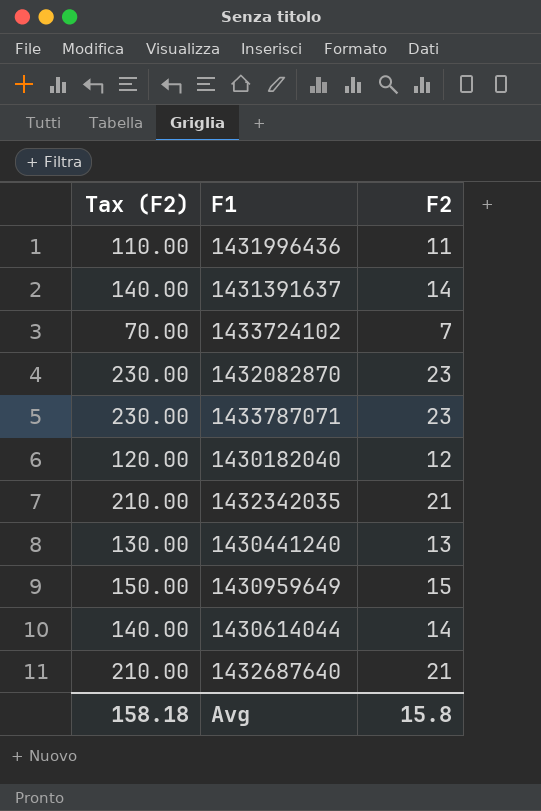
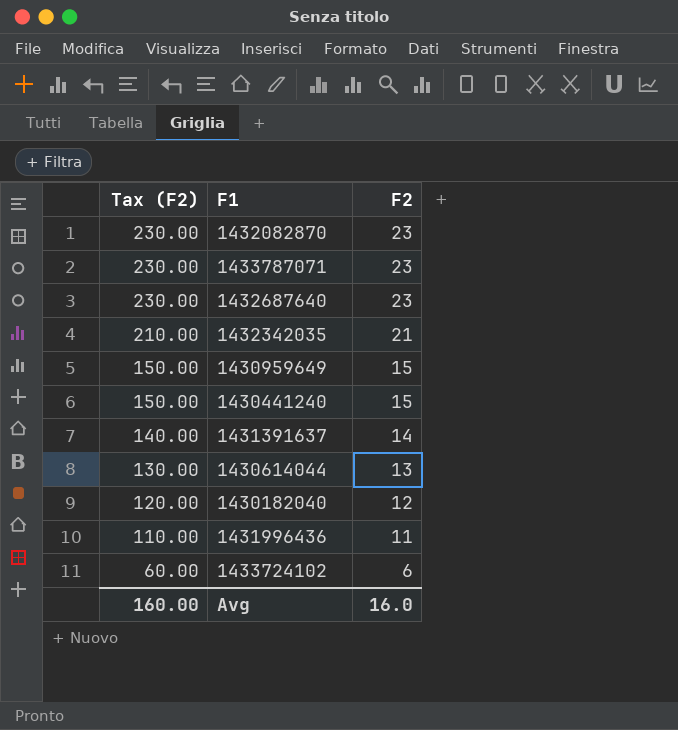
row order: none -> Tax (F2) descending
1432687640 | Tax (F2): 210.00 -> 230.00
1432687640 | F2: 21 -> 23
1430441240 | Tax (F2): 130.00 -> 150.00
1430441240 | F2: 13 -> 15
1430614044 | Tax (F2): 140.00 -> 130.00
1430614044 | F2: 14 -> 13
1433724102 | Tax (F2): 70.00 -> 60.00
1433724102 | F2: 7 -> 6
Avg | Tax (F2): 158.18 -> 160.00
Avg | F2: 15.8 -> 16.0

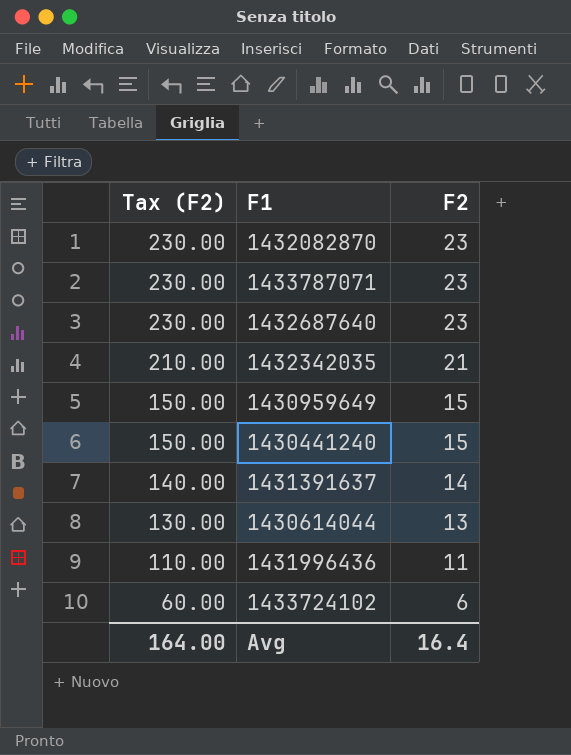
row 1430182040: 120.00 | 12 -> none
Avg | Tax (F2): 160.00 -> 164.00
Avg | F2: 16.0 -> 16.4

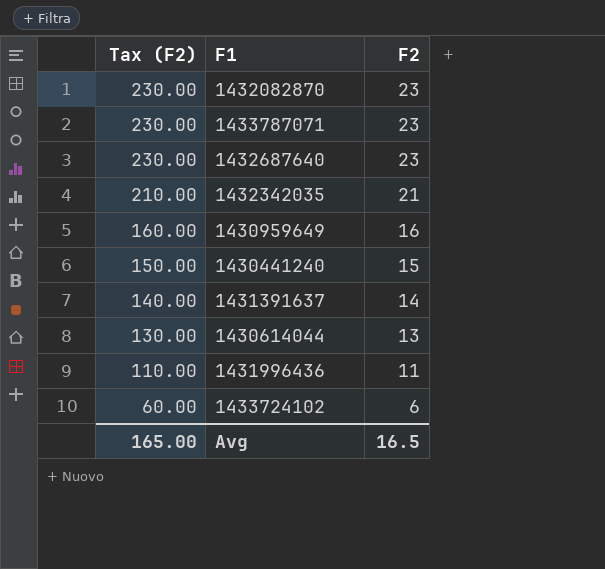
1430959649 | Tax (F2): 150.00 -> 160.00
1430959649 | F2: 15 -> 16
Avg | Tax (F2): 164.00 -> 165.00
Avg | F2: 16.4 -> 16.5

